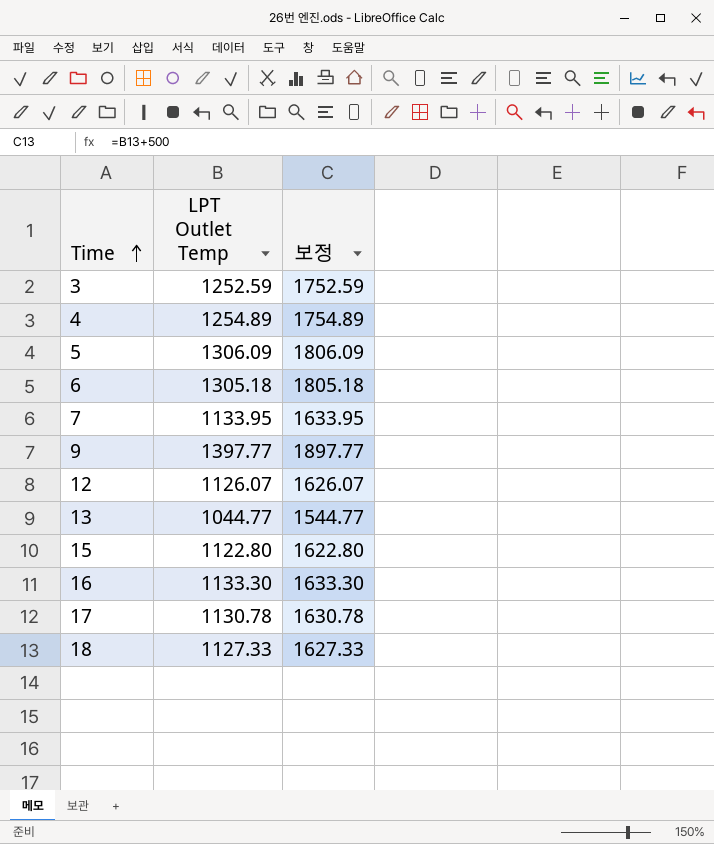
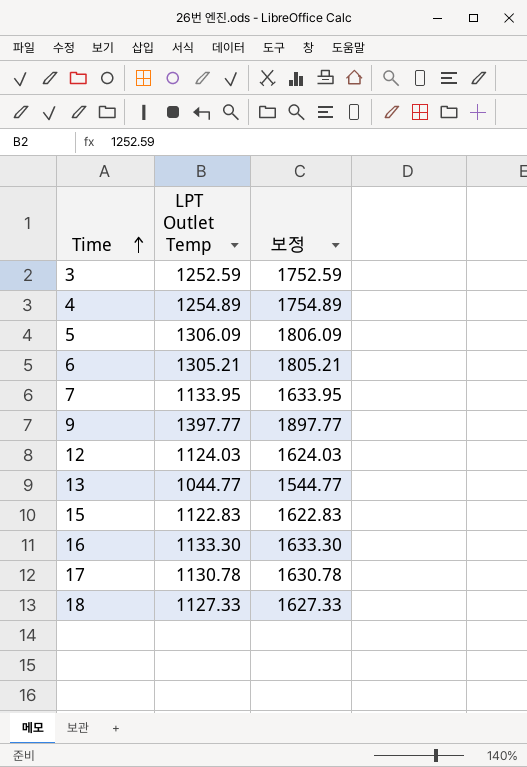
6 | LPT Outlet Temp: 1305.18 -> 1305.21
6 | 보정: 1805.18 -> 1805.21
12 | LPT Outlet Temp: 1126.07 -> 1124.03
12 | 보정: 1626.07 -> 1624.03
15 | LPT Outlet Temp: 1122.80 -> 1122.83
15 | 보정: 1622.80 -> 1622.83

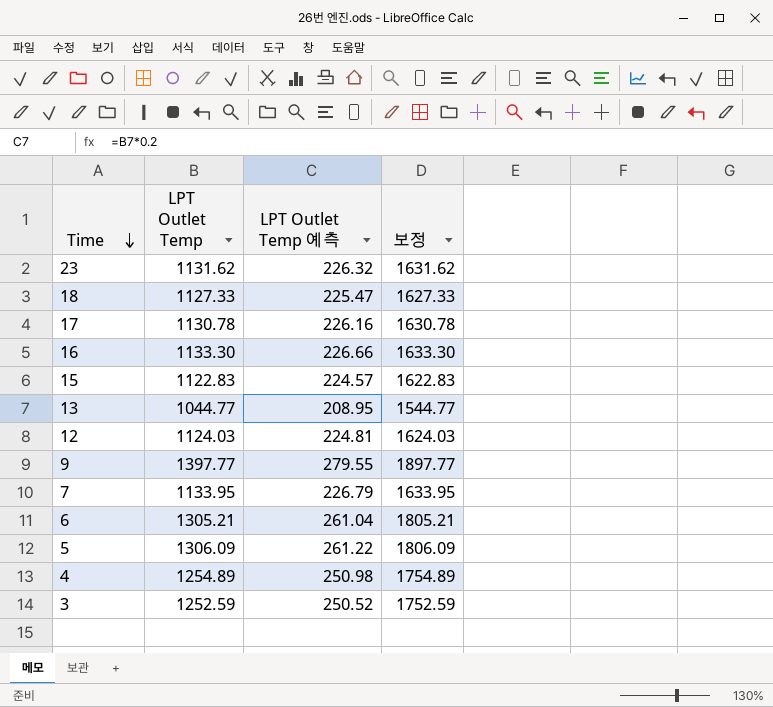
row order: Time ascending -> Time descending
column LPT Outlet Temp 예측 | formula: none -> [LPT Outlet Temp] * 0.2
row 23: none -> 1131.62 | 226.32 | 1631.62

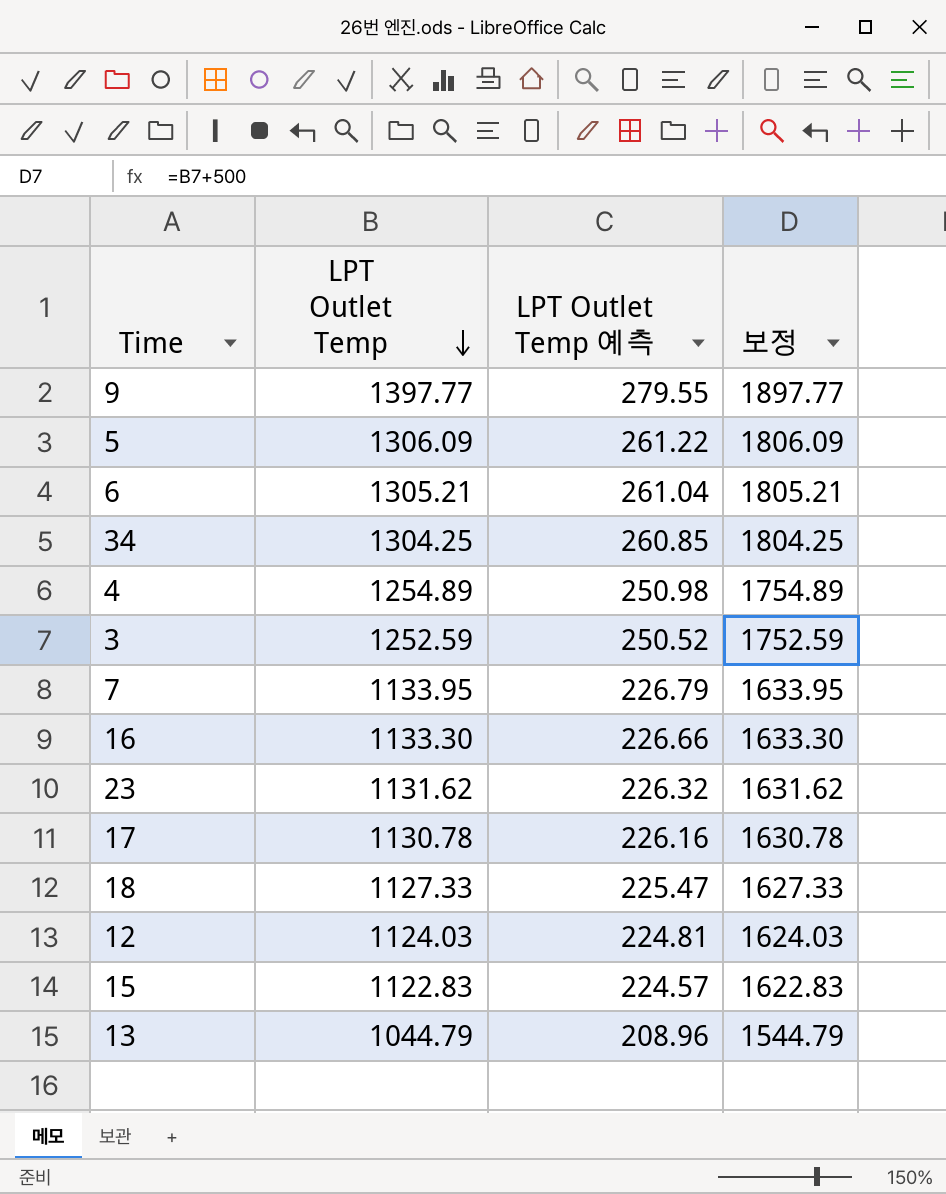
row order: Time descending -> LPT Outlet Temp descending
row 34: none -> 1304.25 | 260.85 | 1804.25
13 | LPT Outlet Temp: 1044.77 -> 1044.79
13 | LPT Outlet Temp 예측: 208.95 -> 208.96
13 | 보정: 1544.77 -> 1544.79

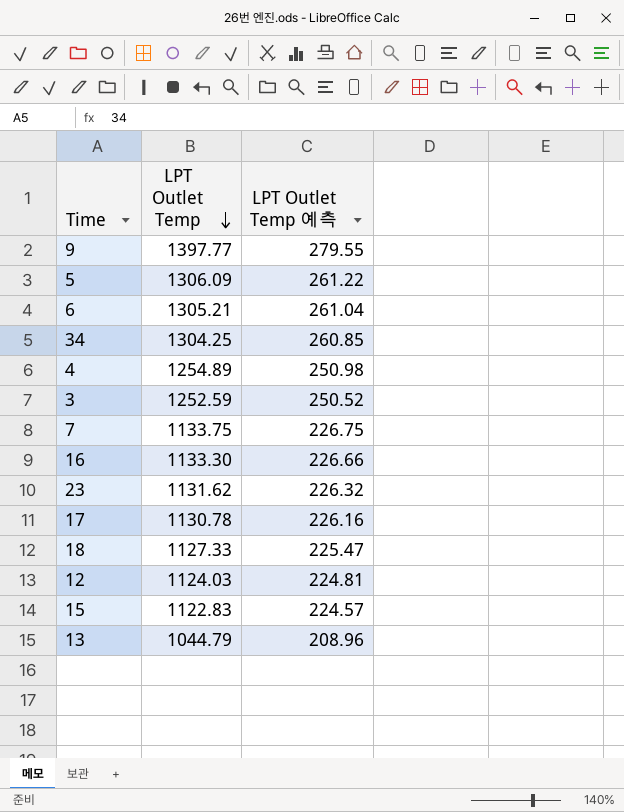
column 보정 | formula: [LPT Outlet Temp] + 500 -> none
7 | LPT Outlet Temp: 1133.95 -> 1133.75
7 | LPT Outlet Temp 예측: 226.79 -> 226.75

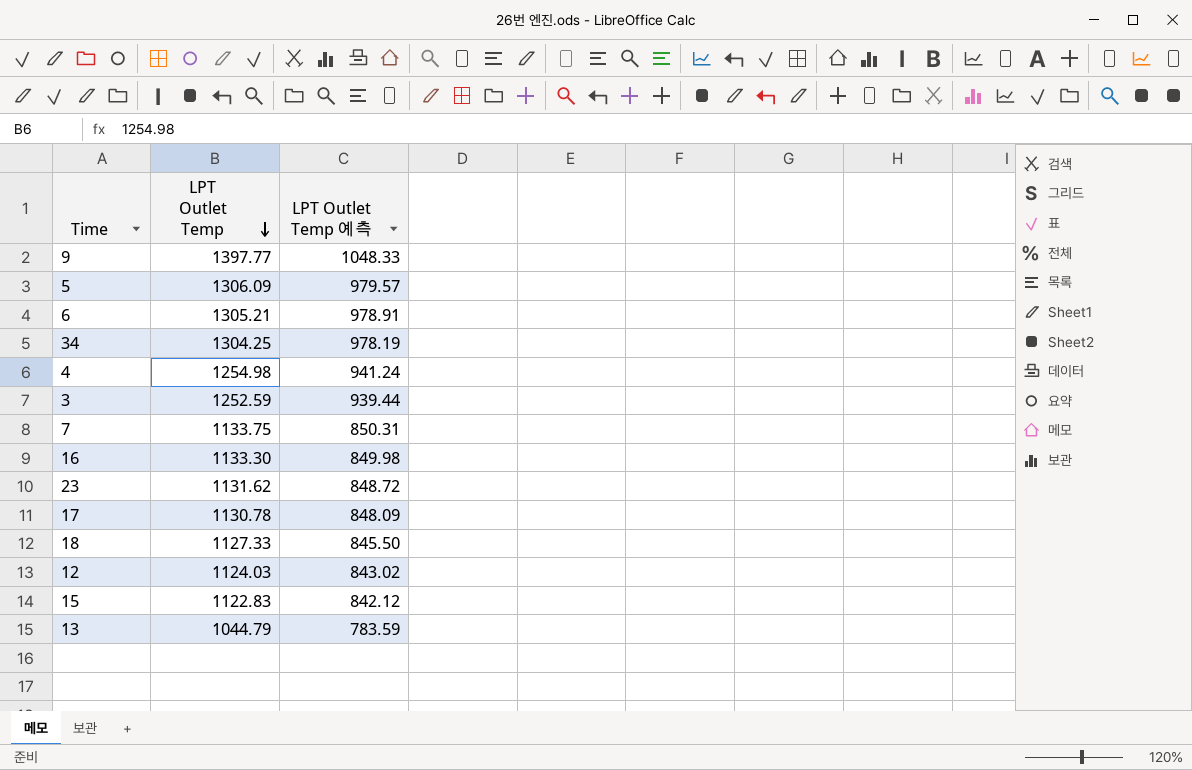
column LPT Outlet Temp 예측 | formula: [LPT Outlet Temp] * 0.2 -> [LPT Outlet Temp] * 0.75
4 | LPT Outlet Temp: 1254.89 -> 1254.98

